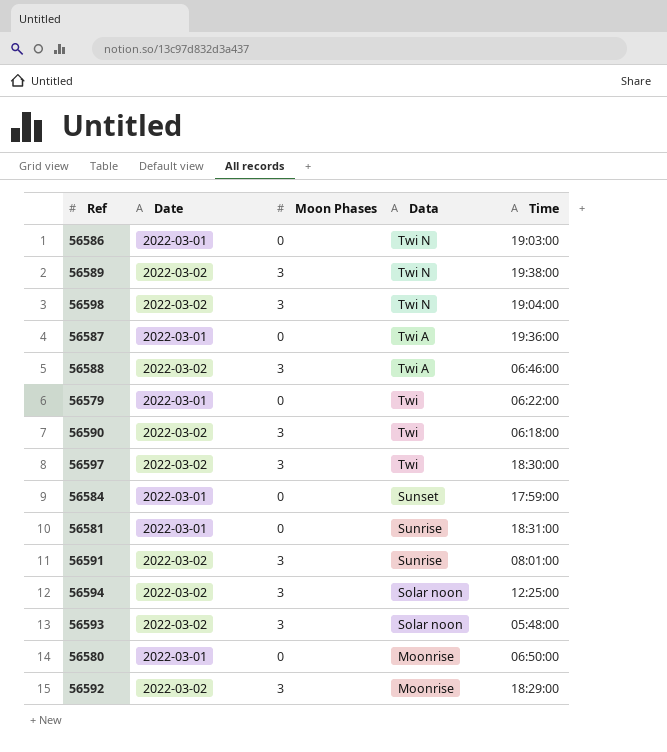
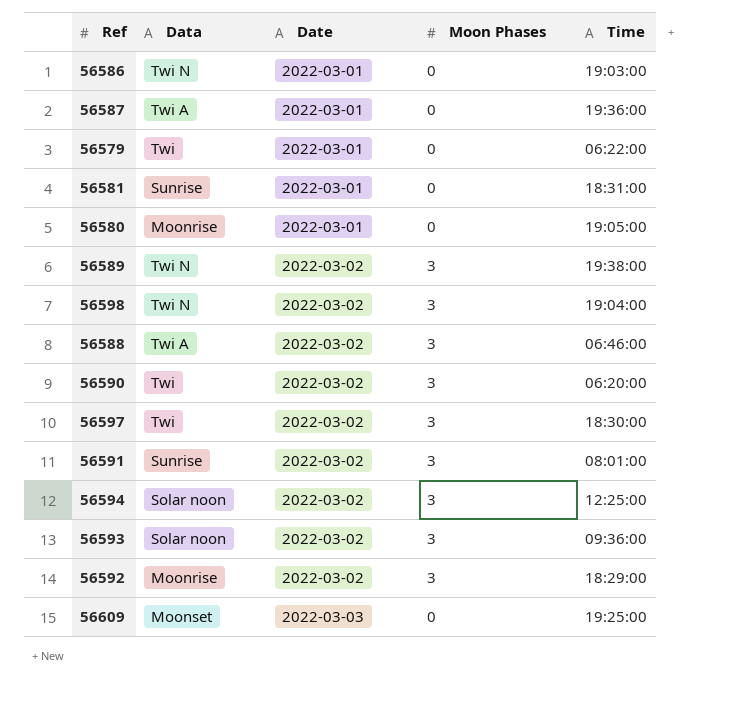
row order: Data descending -> Date ascending
column Data | position: 4 -> 2
row 56584: 2022-03-01 | 0 | Sunset | 17:59:00 -> none
56580 | Time: 06:50:00 -> 19:05:00
56590 | Time: 06:18:00 -> 06:20:00
56593 | Time: 05:48:00 -> 09:36:00
row 56609: none -> Moonset | 2022-03-03 | 0 | 19:25:00

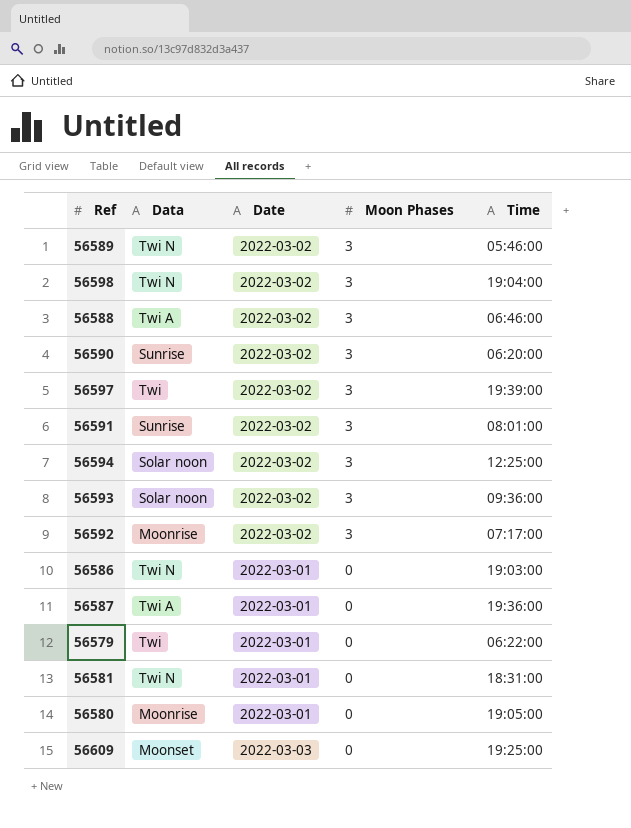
row order: Date ascending -> Moon Phases descending
56589 | Time: 19:38:00 -> 05:46:00
56590 | Data: Twi -> Sunrise
56597 | Time: 18:30:00 -> 19:39:00
56592 | Time: 18:29:00 -> 07:17:00
56581 | Data: Sunrise -> Twi N

